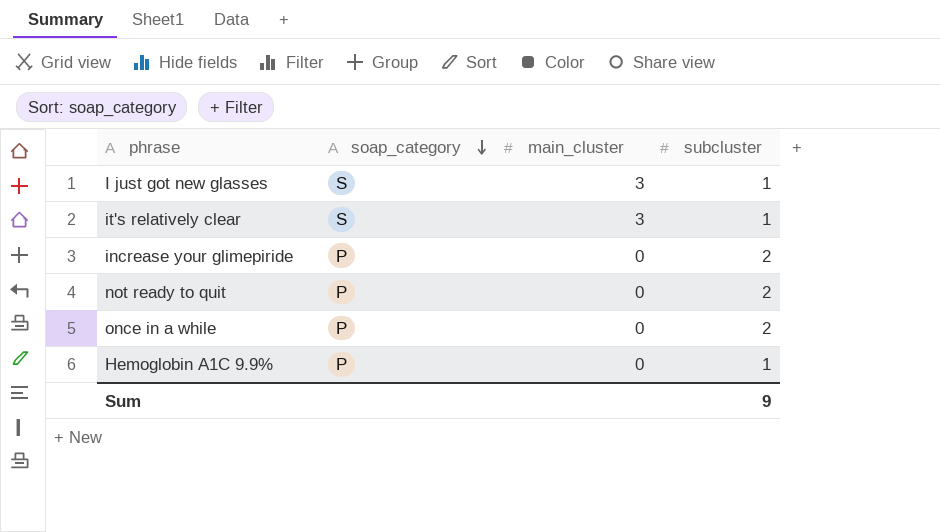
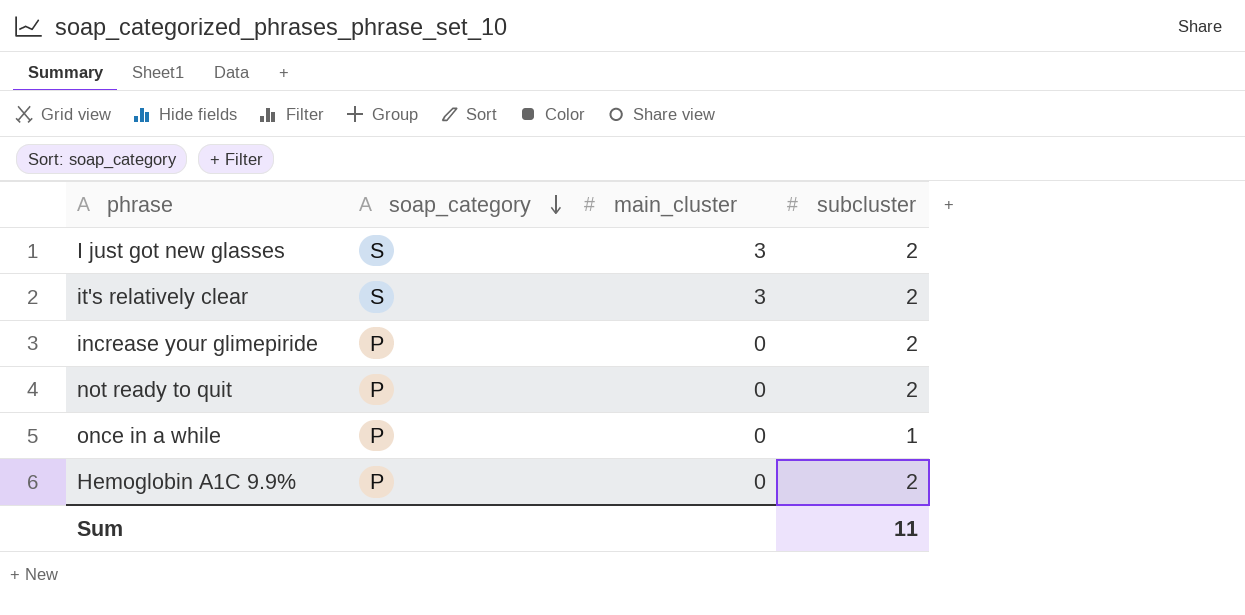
I just got new glasses | subcluster: 1 -> 2
it's relatively clear | subcluster: 1 -> 2
once in a while | subcluster: 2 -> 1
Hemoglobin A1C 9.9% | subcluster: 1 -> 2
Sum | subcluster: 9 -> 11

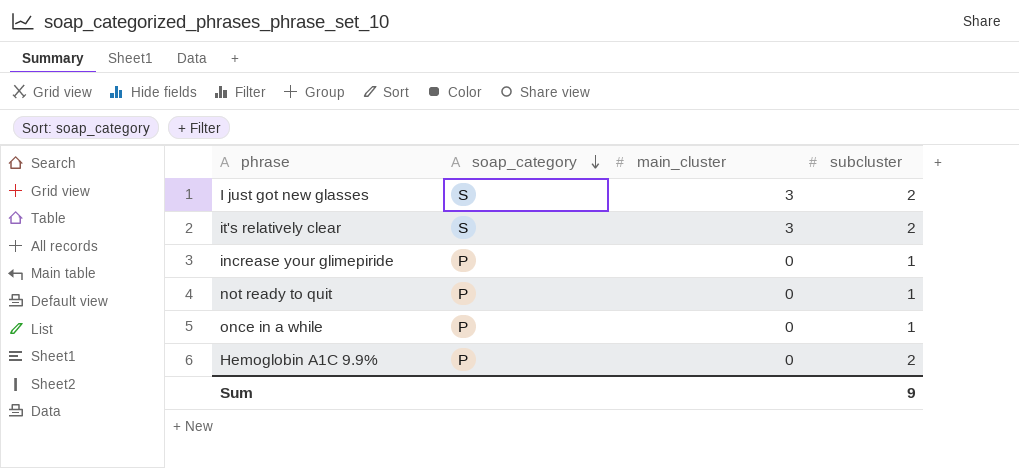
increase your glimepiride | subcluster: 2 -> 1
not ready to quit | subcluster: 2 -> 1
Sum | subcluster: 11 -> 9

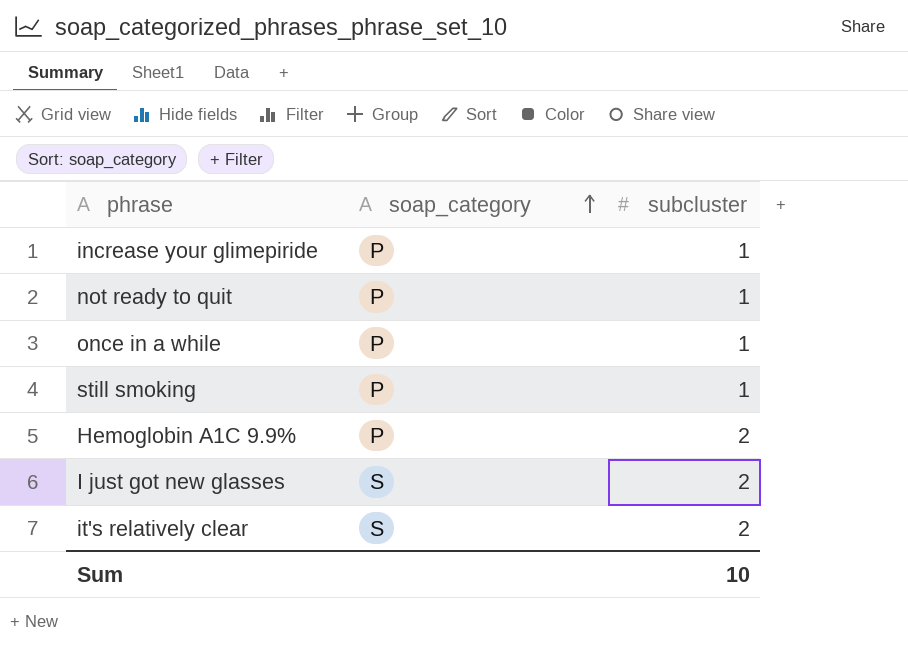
row order: soap_category descending -> soap_category ascending
column main_cluster | position: 3 -> none
row still smoking: none -> P | 1
Sum | subcluster: 9 -> 10

